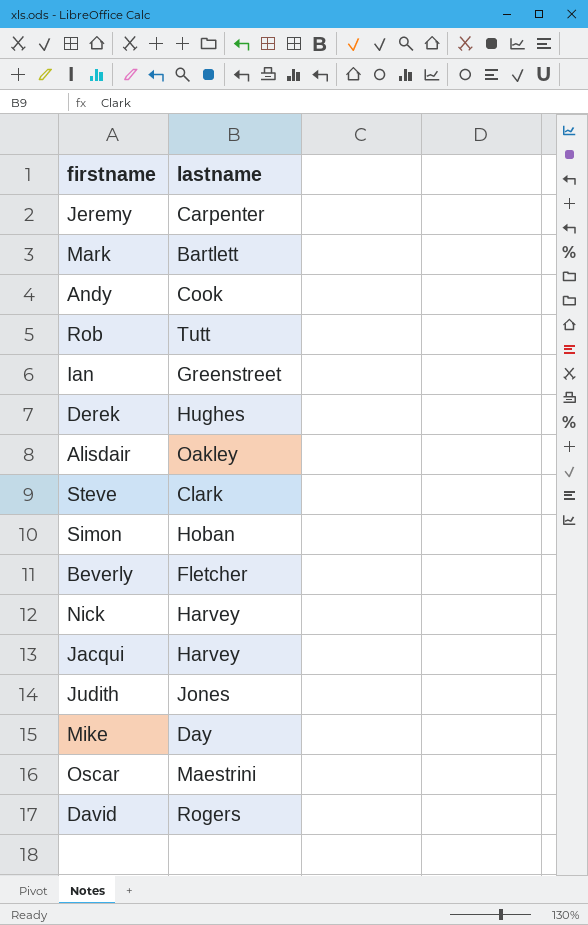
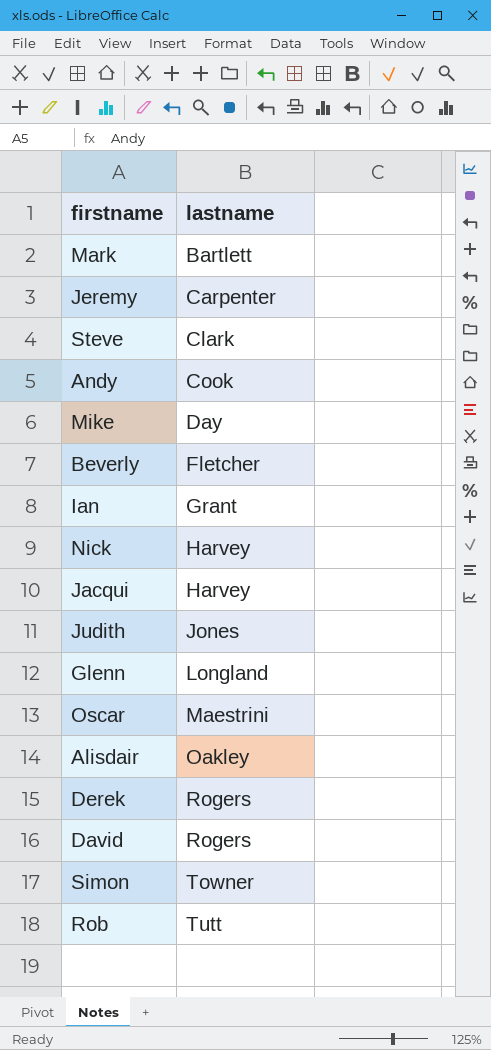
row order: none -> lastname ascending
Ian | lastname: Greenstreet -> Grant
row Glenn: none -> Longland
Derek | lastname: Hughes -> Rogers
Simon | lastname: Hoban -> Towner

